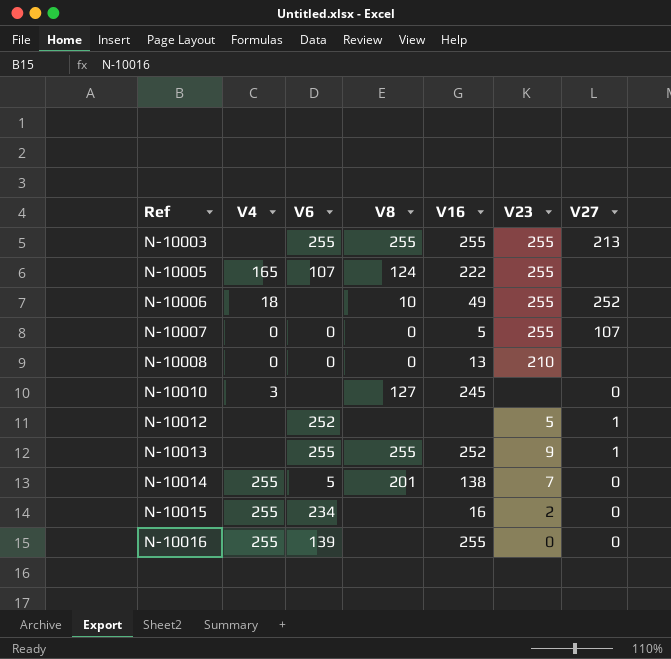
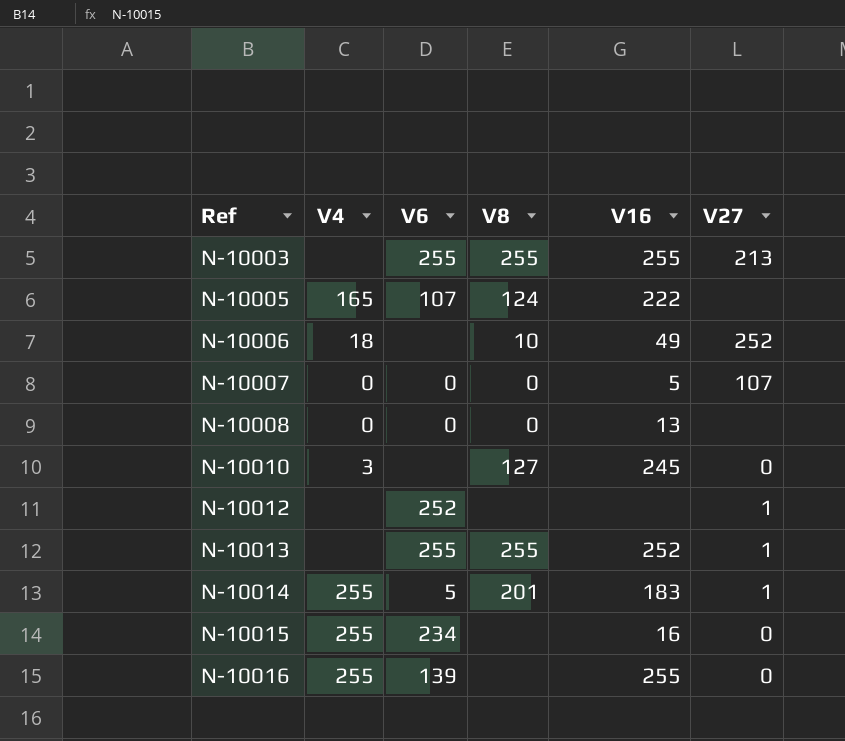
column V23 | position: 6 -> none
N-10014 | V16: 138 -> 183
N-10014 | V27: 0 -> 1

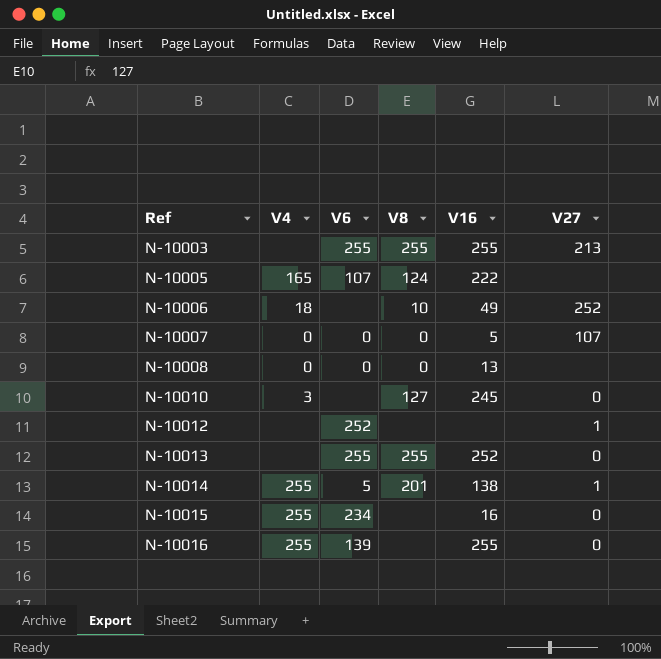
N-10013 | V27: 1 -> 0
N-10014 | V16: 183 -> 138

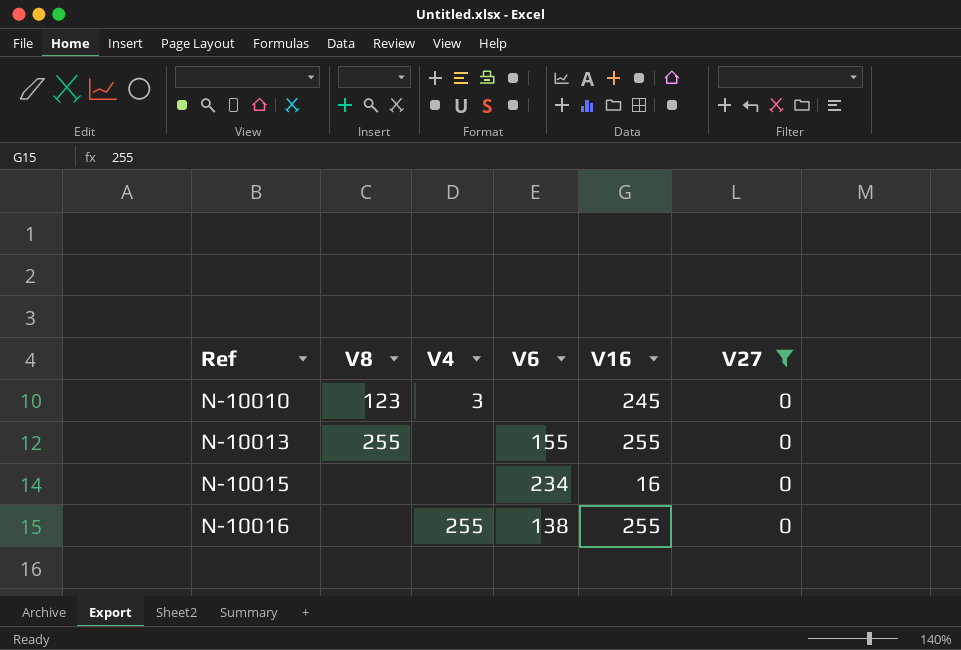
filter: none -> V27 = 0
column V8 | position: 4 -> 2
N-10010 | V8: 127 -> 123
N-10013 | V6: 255 -> 155
N-10013 | V16: 252 -> 255
N-10015 | V4: 255 -> none
N-10016 | V6: 139 -> 138

